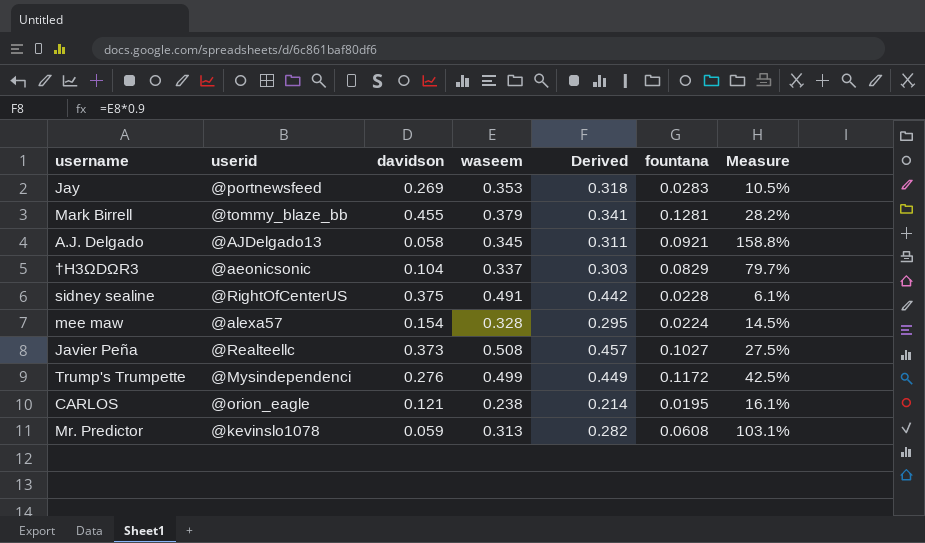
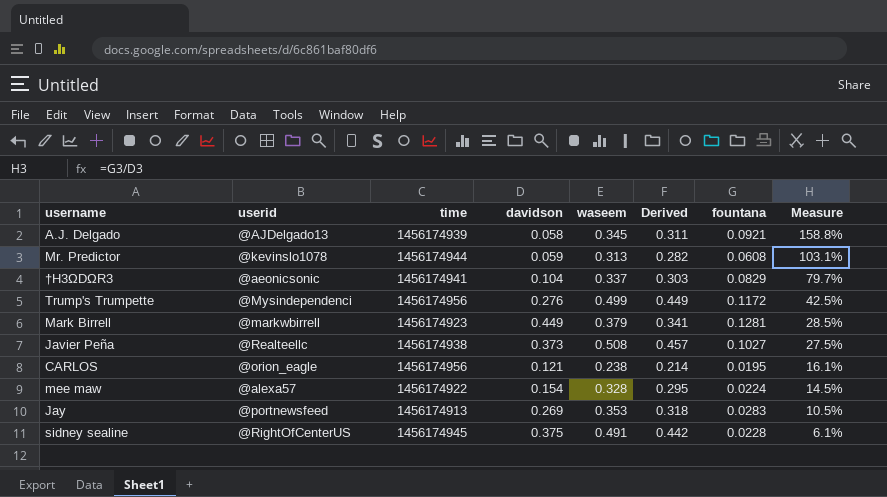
row order: none -> Measure descending
column time | position: none -> 3
Mark Birrell | userid: @tommy_blaze_bb -> @markwbirrell
Mark Birrell | davidson: 0.455 -> 0.449
Mark Birrell | Measure: 28.2% -> 28.5%

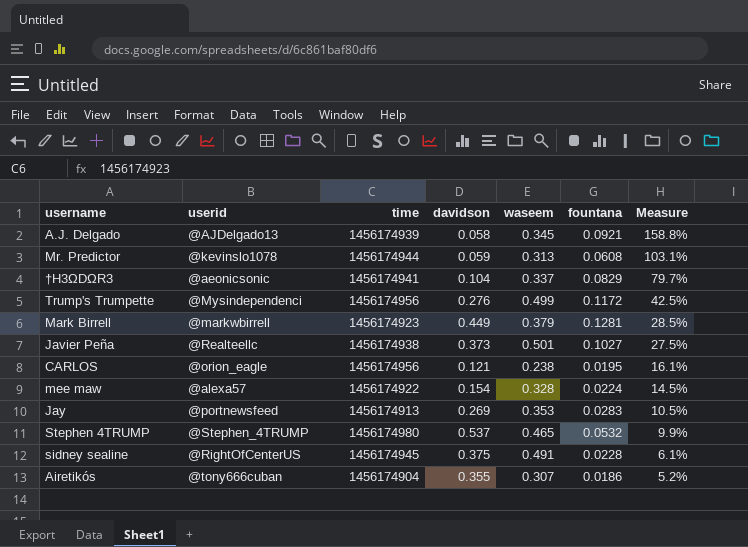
column Derived | formula: [waseem] * 0.9 -> none
Javier Peña | waseem: 0.508 -> 0.501
row Stephen 4TRUMP: none -> @Stephen_4TRUMP | 1456174980 | 0.537 | 0.465 | 0.0532 | 9.9%
row Airetikós: none -> @tony666cuban | 1456174904 | 0.355 | 0.307 | 0.0186 | 5.2%

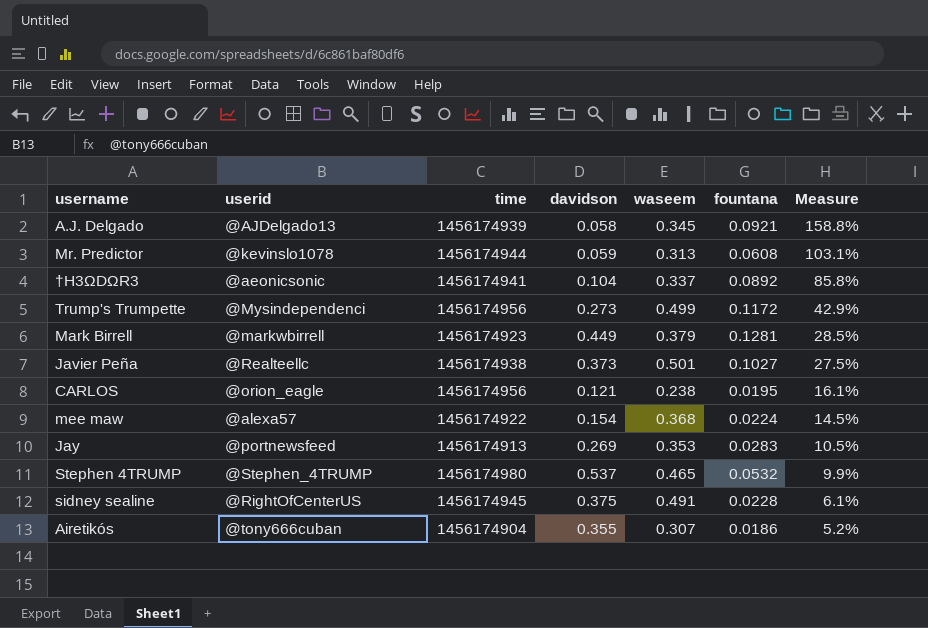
†H3ΩDΩR3 | fountana: 0.0829 -> 0.0892
†H3ΩDΩR3 | Measure: 79.7% -> 85.8%
Trump's Trumpette | davidson: 0.276 -> 0.273
Trump's Trumpette | Measure: 42.5% -> 42.9%
mee maw | waseem: 0.328 -> 0.368

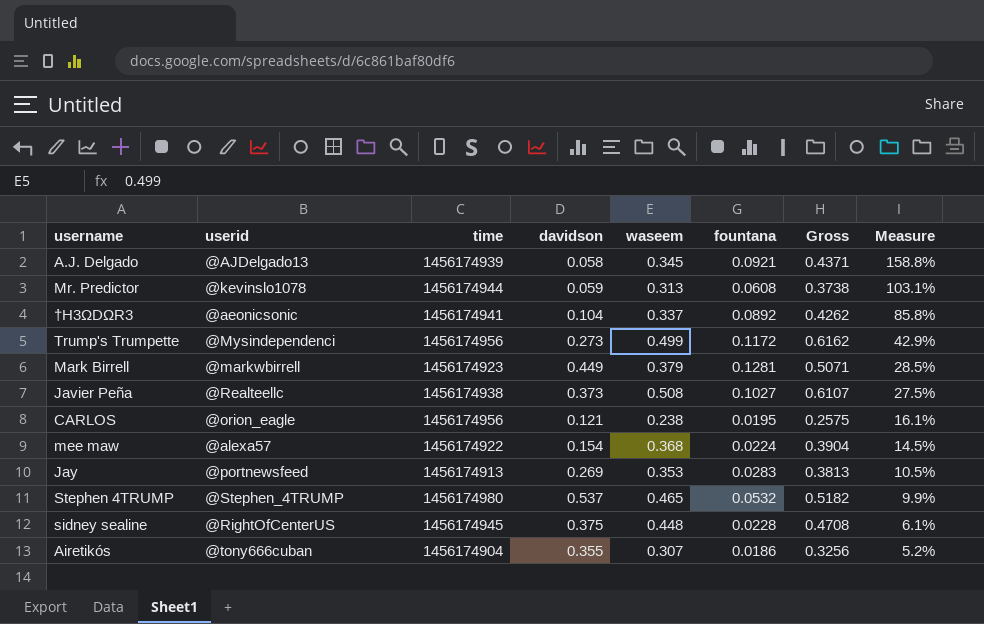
column Gross | formula: none -> [waseem] + [fountana]
Javier Peña | waseem: 0.501 -> 0.508
sidney sealine | waseem: 0.491 -> 0.448

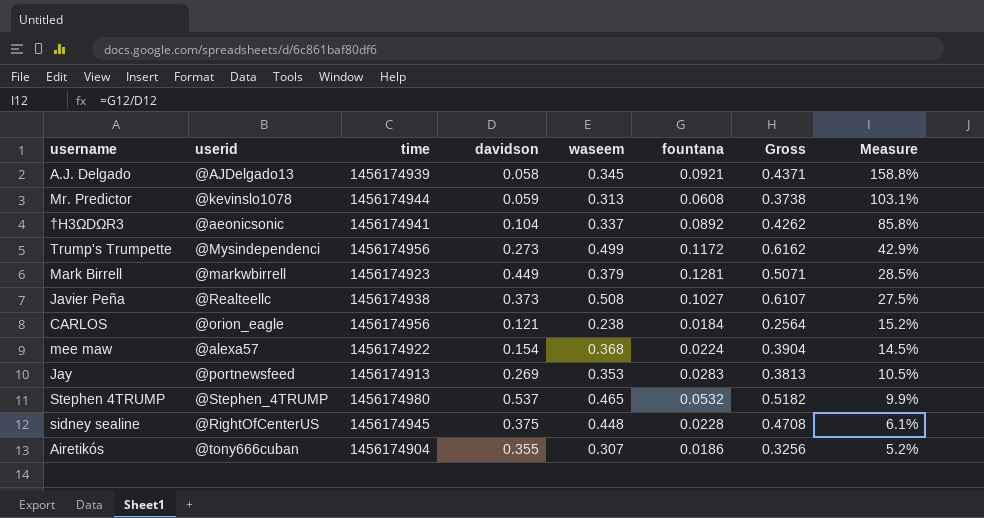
CARLOS | fountana: 0.0195 -> 0.0184
CARLOS | Gross: 0.2575 -> 0.2564
CARLOS | Measure: 16.1% -> 15.2%

